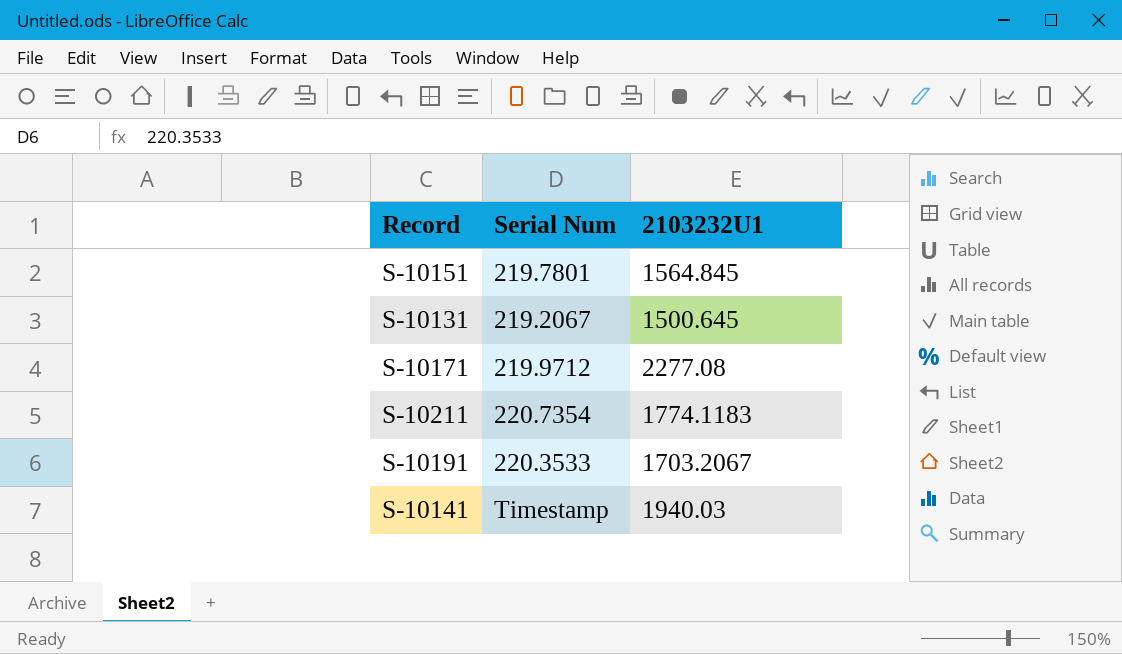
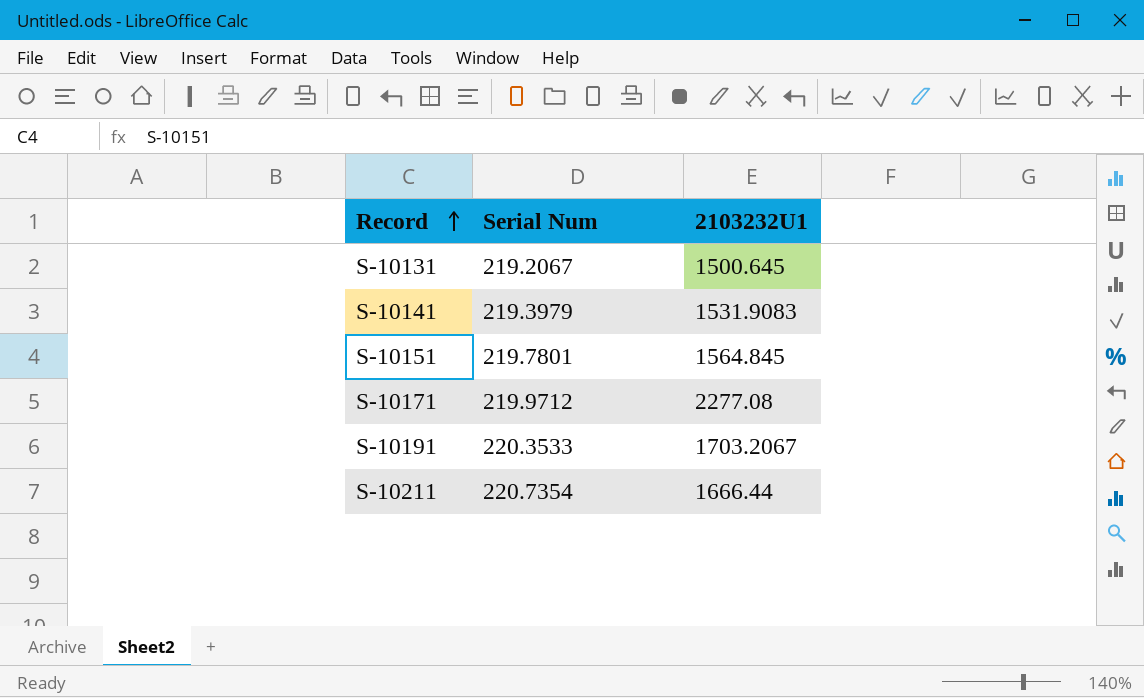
row order: none -> Record ascending
S-10141 | Serial Num: Timestamp -> 219.3979
S-10141 | 2103232U1: 1940.03 -> 1531.9083
S-10211 | 2103232U1: 1774.1183 -> 1666.44

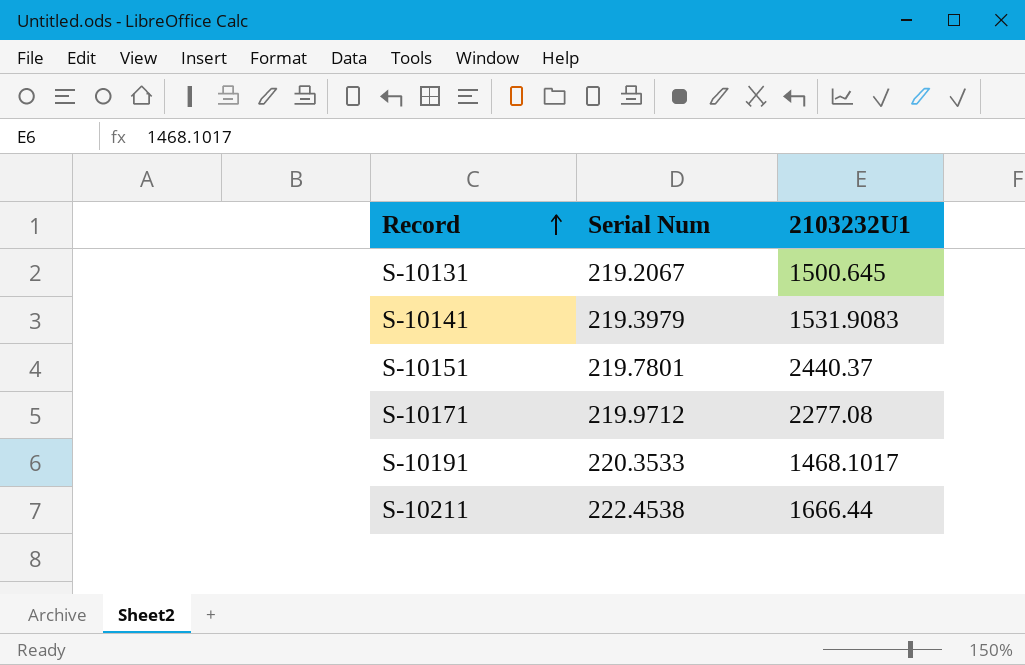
S-10151 | 2103232U1: 1564.845 -> 2440.37
S-10191 | 2103232U1: 1703.2067 -> 1468.1017
S-10211 | Serial Num: 220.7354 -> 222.4538

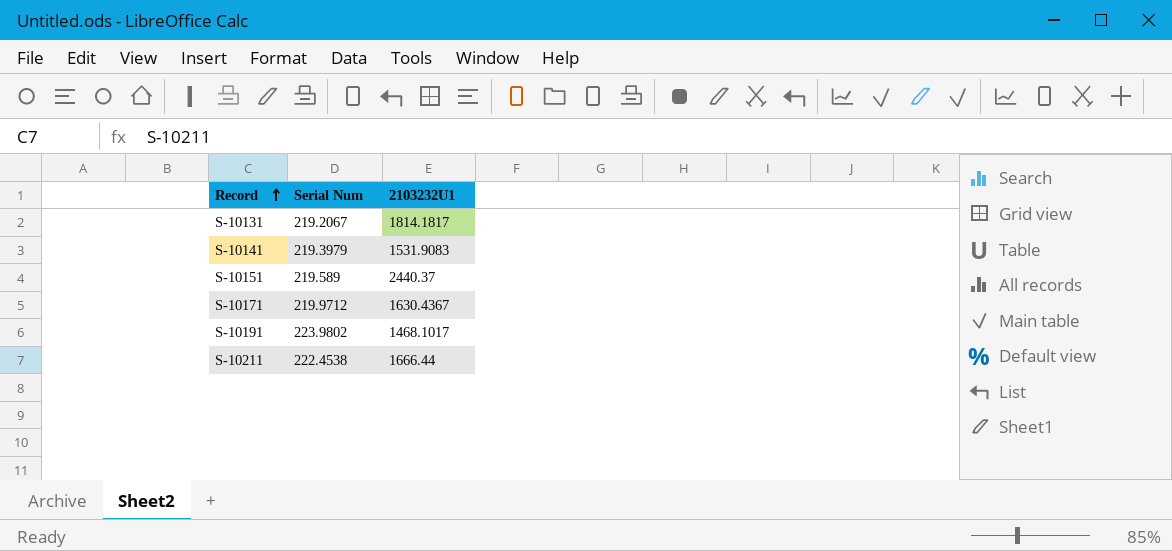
S-10131 | 2103232U1: 1500.645 -> 1814.1817
S-10151 | Serial Num: 219.7801 -> 219.589
S-10171 | 2103232U1: 2277.08 -> 1630.4367
S-10191 | Serial Num: 220.3533 -> 223.9802

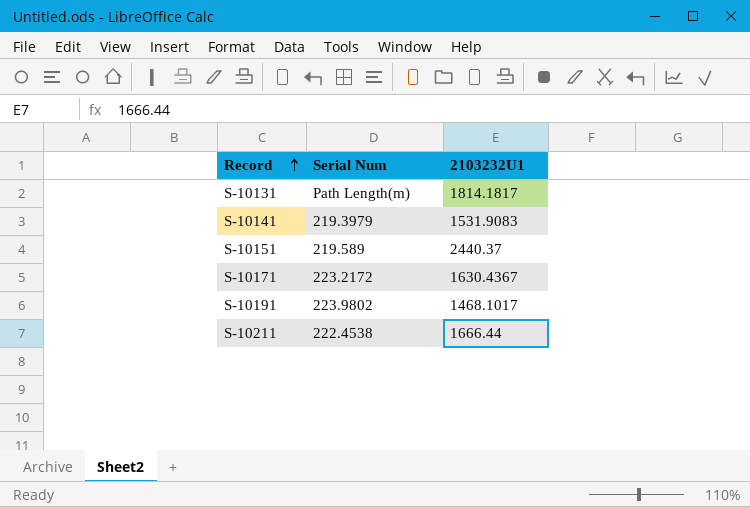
S-10131 | Serial Num: 219.2067 -> Path Length(m)
S-10171 | Serial Num: 219.9712 -> 223.2172

